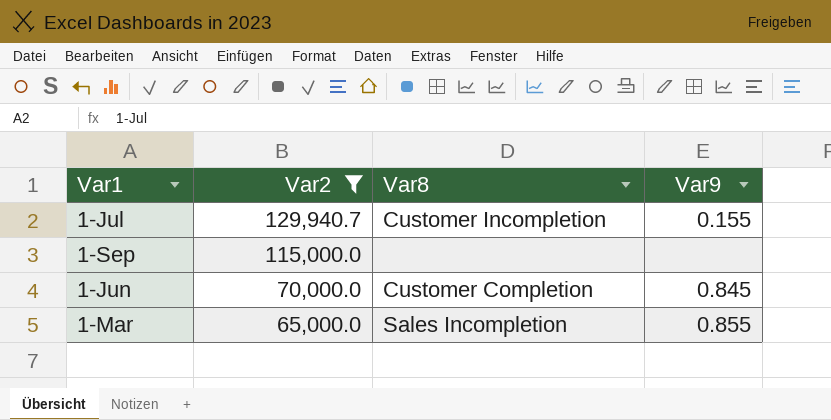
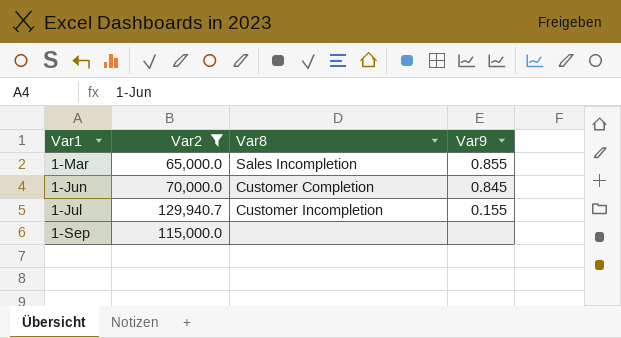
row order: Var2 descending -> Var1 ascending

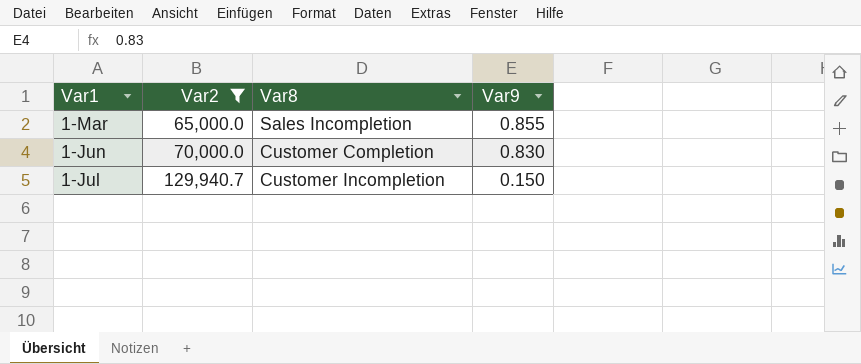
row 1-Sep: 115,000.0 | none | none -> none
1-Jun | Var9: 0.845 -> 0.830
1-Jul | Var9: 0.155 -> 0.150

